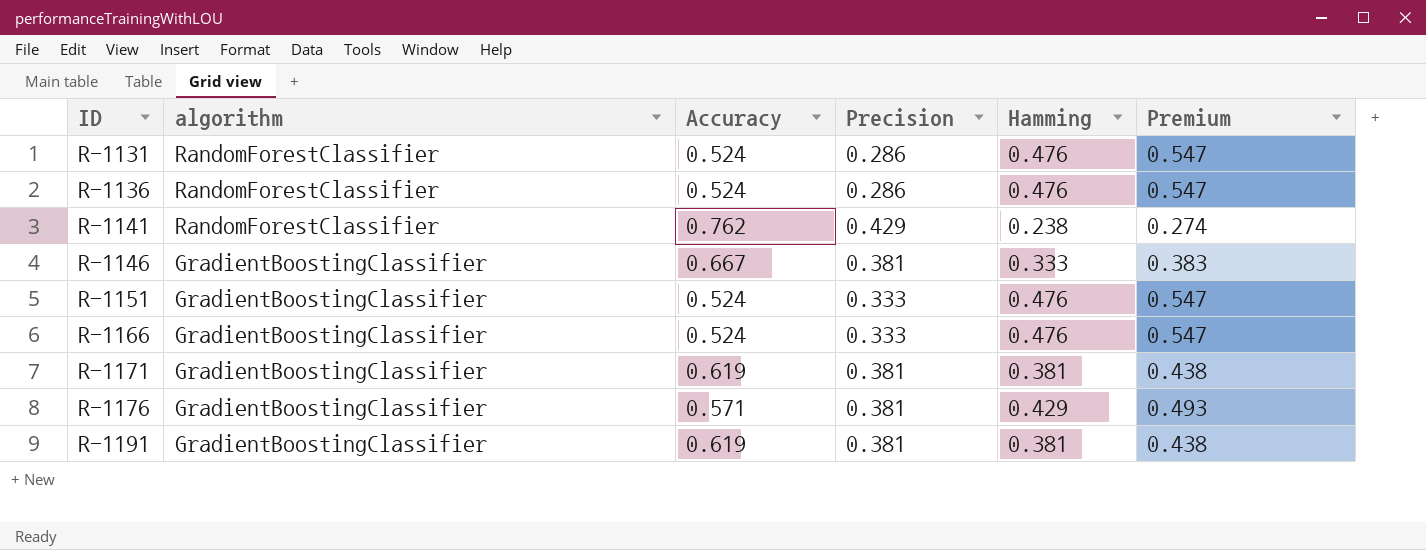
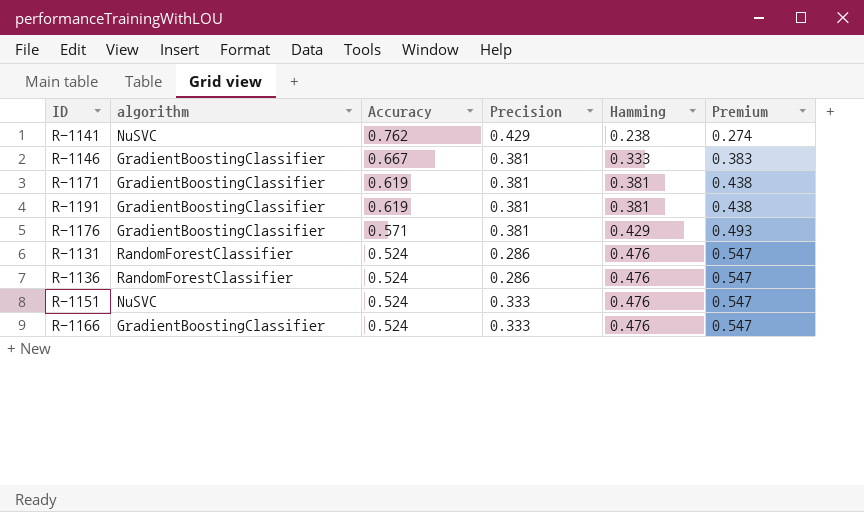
row order: ID ascending -> Accuracy descending
R-1141 | algorithm: RandomForestClassifier -> NuSVC
R-1151 | algorithm: GradientBoostingClassifier -> NuSVC

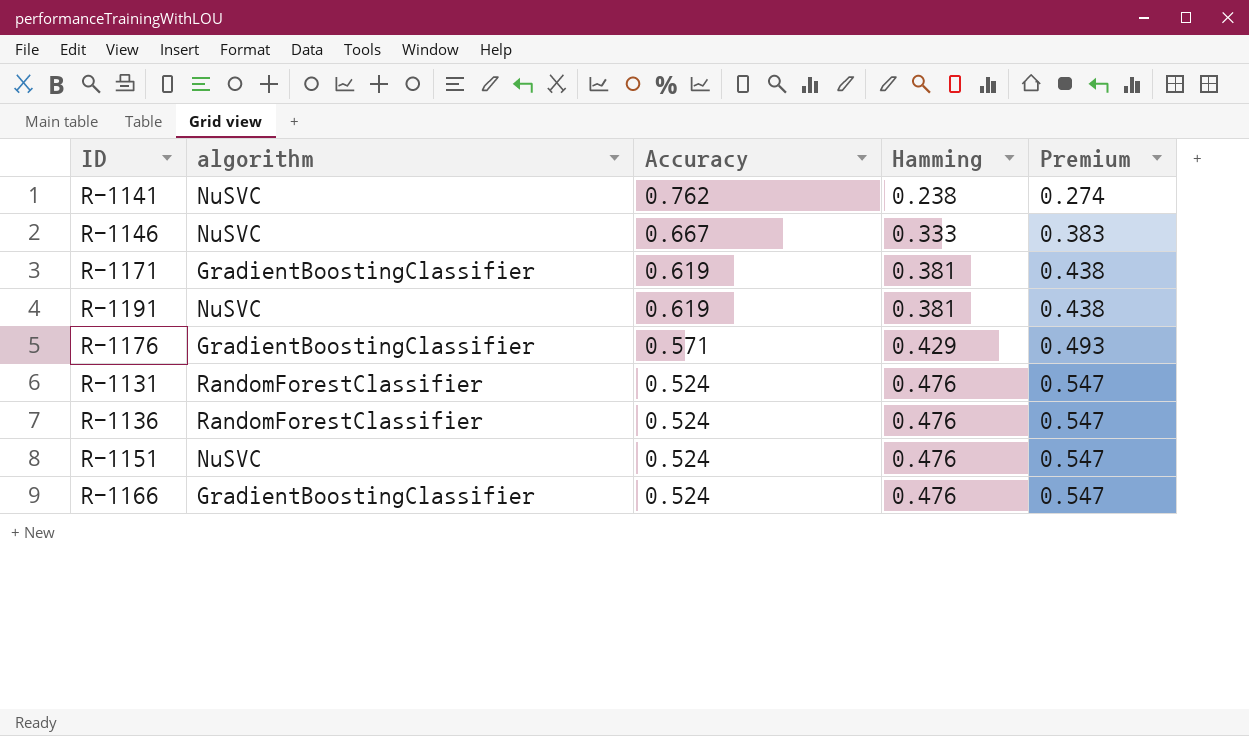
column Precision | position: 4 -> none
R-1146 | algorithm: GradientBoostingClassifier -> NuSVC
R-1191 | algorithm: GradientBoostingClassifier -> NuSVC

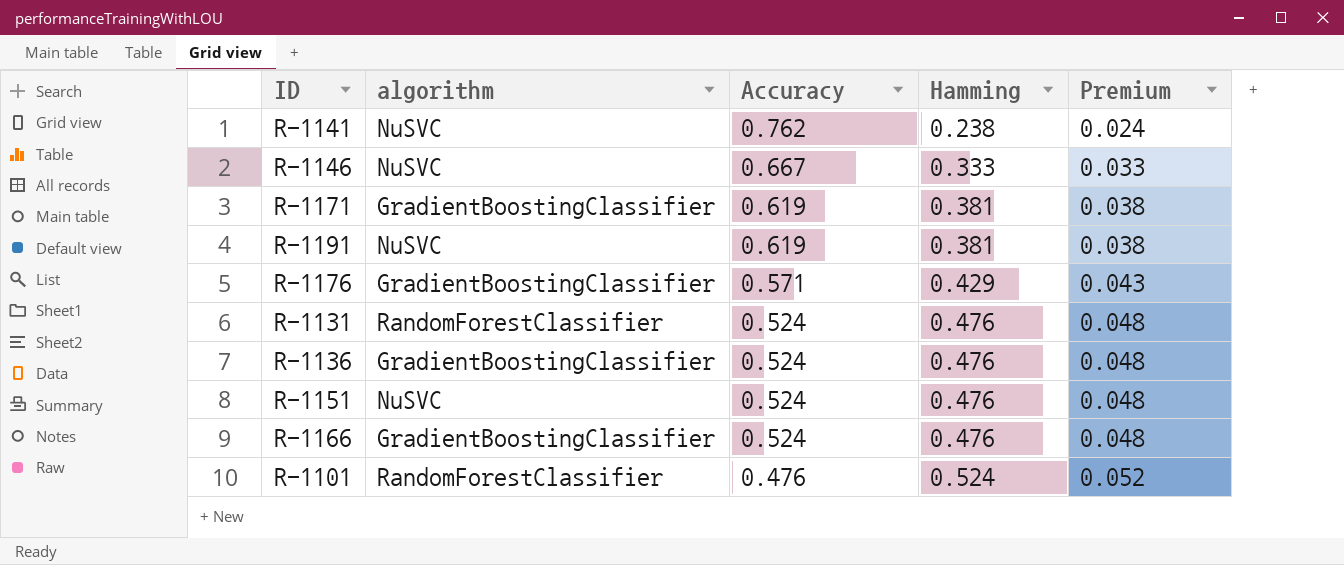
column Premium | formula: [Hamming] * 1.15 -> [Hamming] * 0.1
R-1136 | algorithm: RandomForestClassifier -> GradientBoostingClassifier
row R-1101: none -> RandomForestClassifier | 0.476 | 0.524 | 0.052

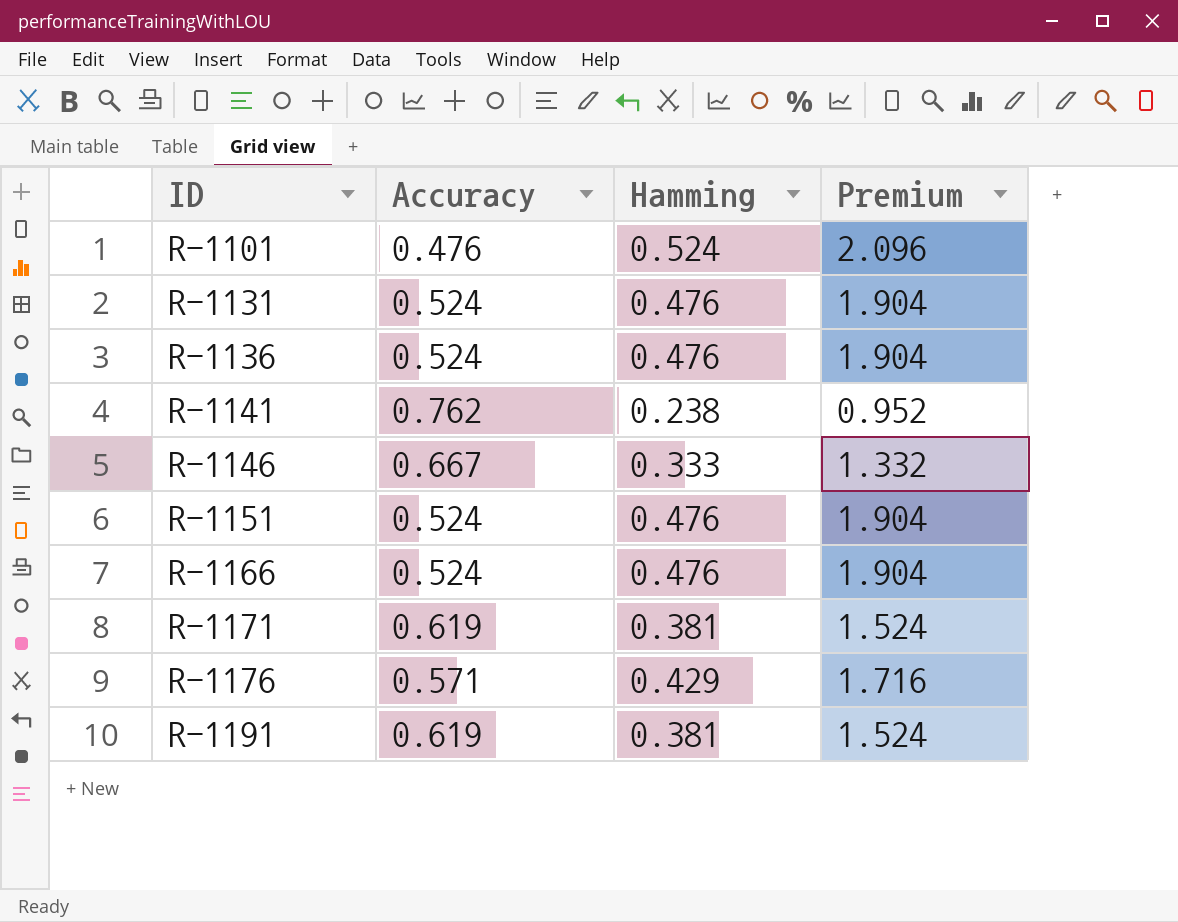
row order: Accuracy descending -> ID ascending
column algorithm | position: 2 -> none
column Premium | formula: [Hamming] * 0.1 -> [Hamming] * 4

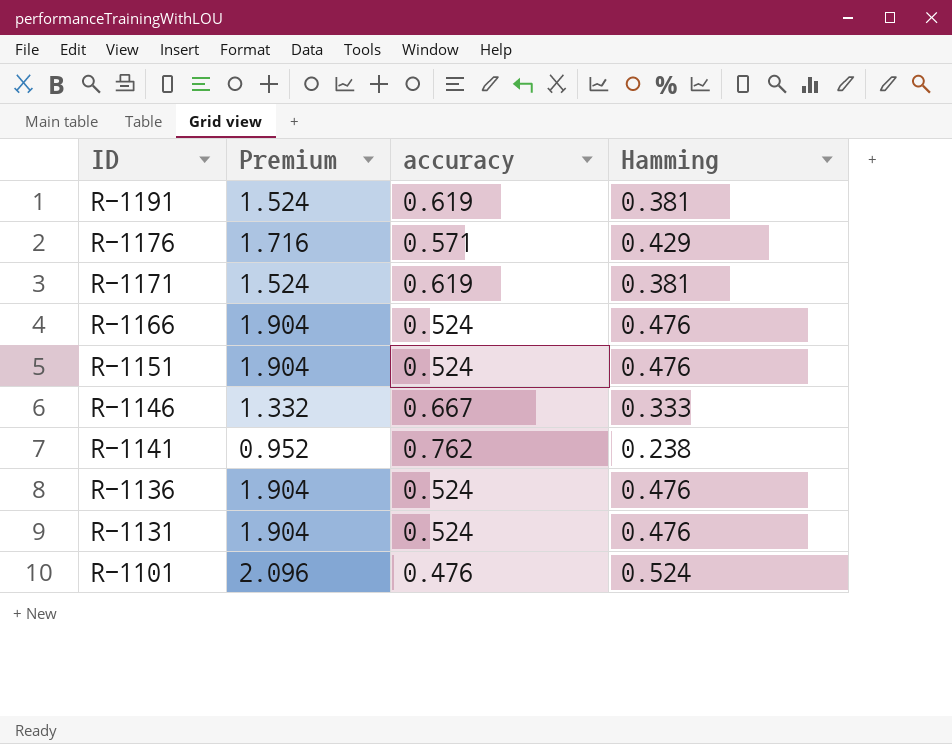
row order: ID ascending -> ID descending
column Premium | position: 4 -> 2
column name: Accuracy -> accuracy

